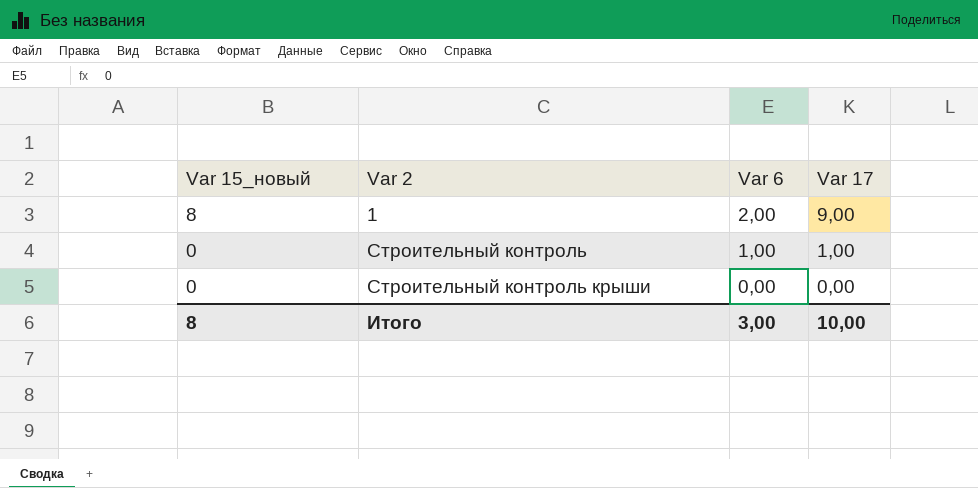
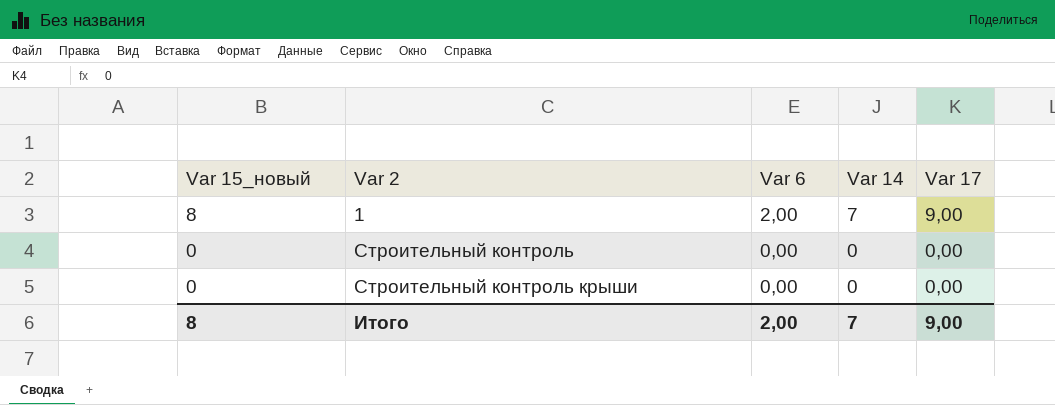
column Var 14 | position: none -> 4
Строительный контроль | Var 6: 1,00 -> 0,00
Строительный контроль | Var 17: 1,00 -> 0,00
Итого | Var 6: 3,00 -> 2,00
Итого | Var 17: 10,00 -> 9,00

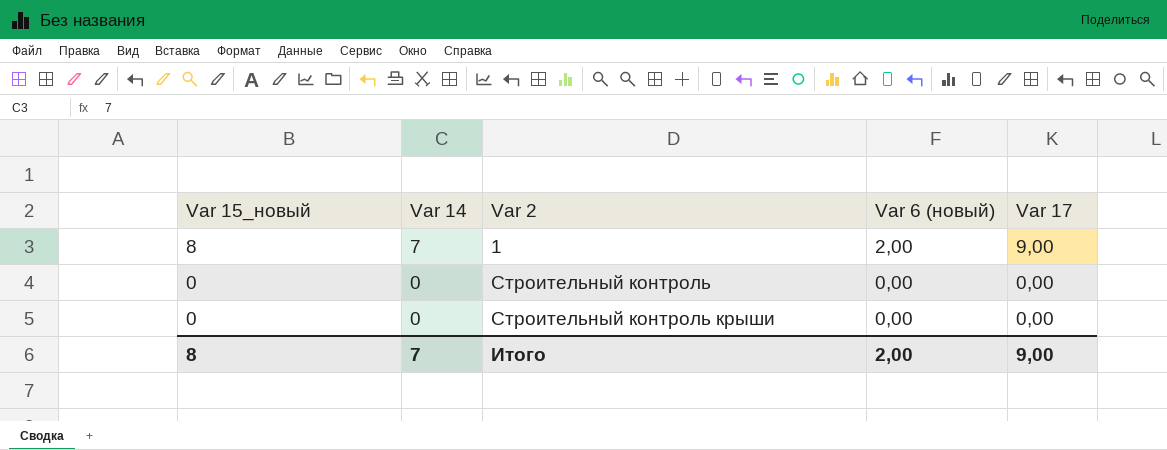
column Var 14 | position: 4 -> 2
column name: Var 6 -> Var 6 (новый)

